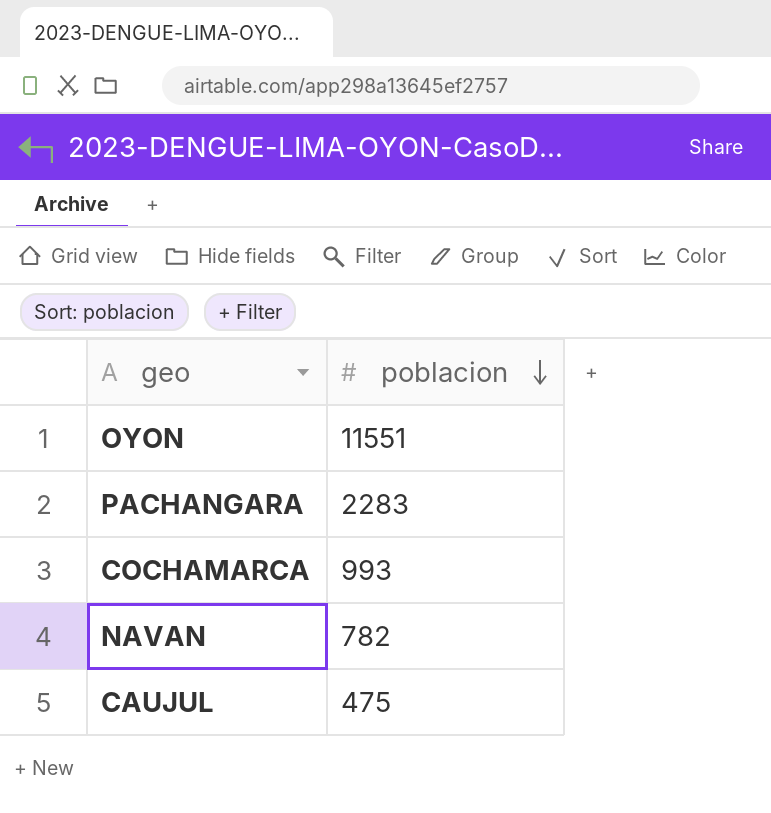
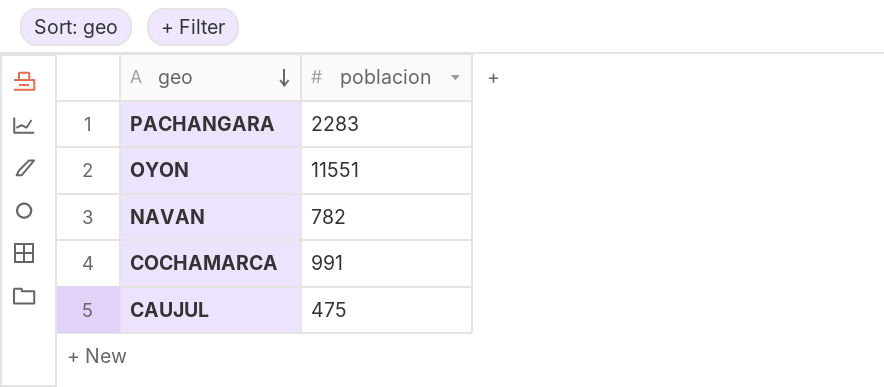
row order: poblacion descending -> geo descending
COCHAMARCA | poblacion: 993 -> 991

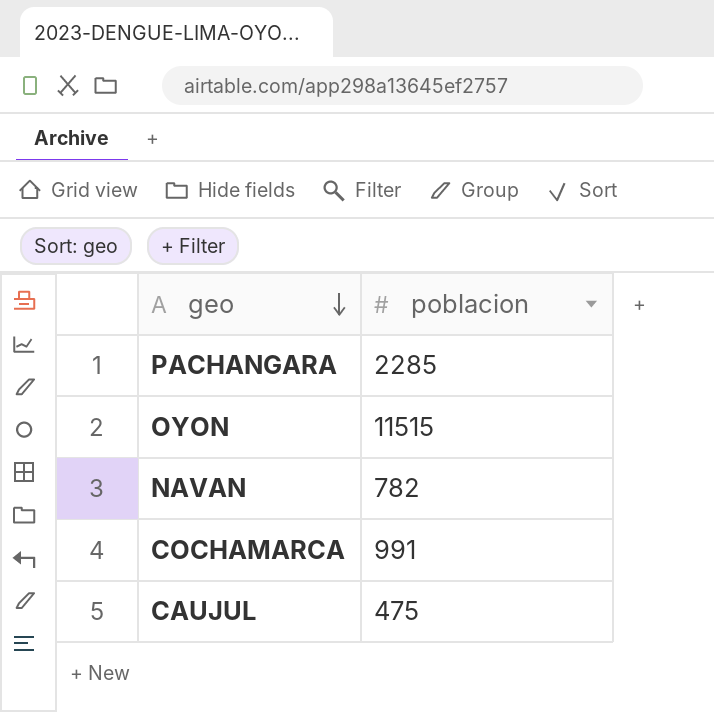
PACHANGARA | poblacion: 2283 -> 2285
OYON | poblacion: 11551 -> 11515

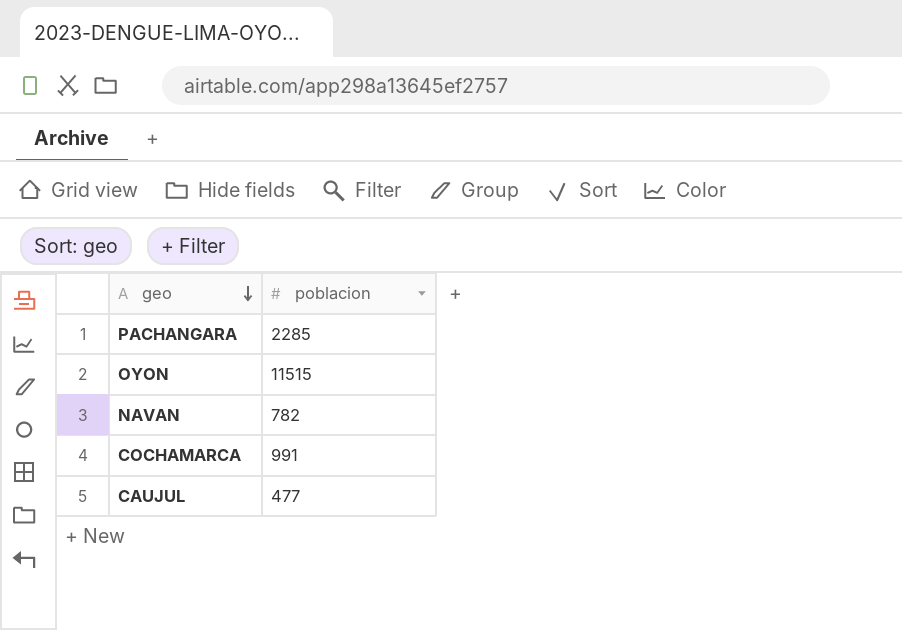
CAUJUL | poblacion: 475 -> 477

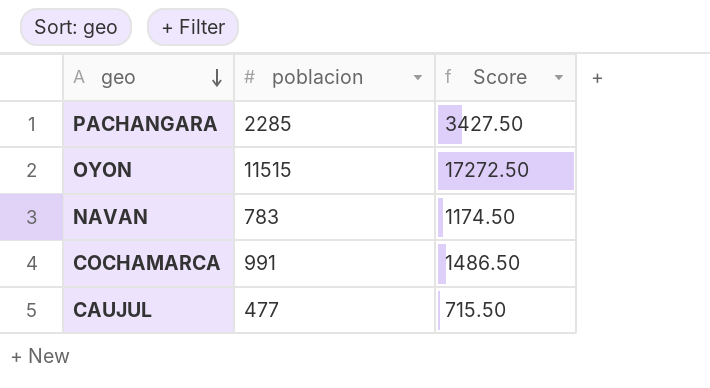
column Score | formula: none -> [poblacion] * 1.5
NAVAN | poblacion: 782 -> 783

